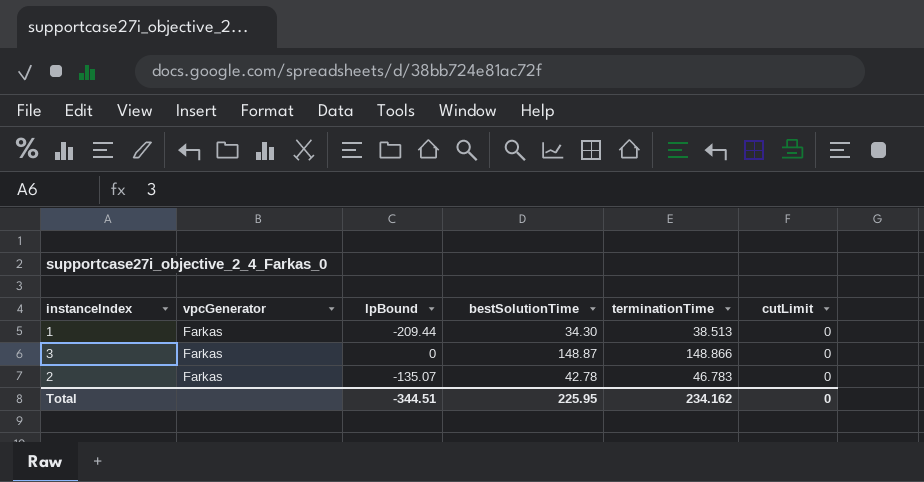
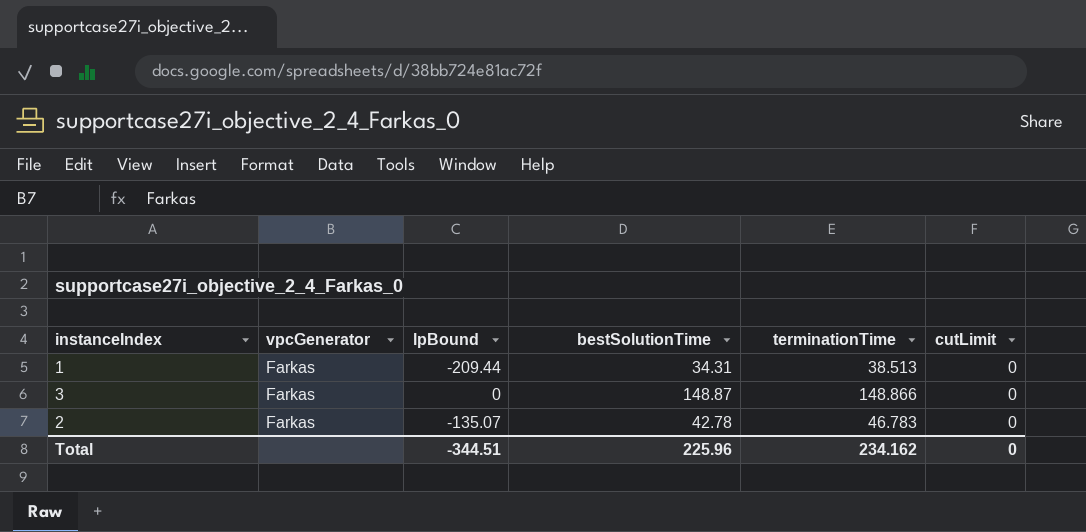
1 | bestSolutionTime: 34.30 -> 34.31
Total | bestSolutionTime: 225.95 -> 225.96

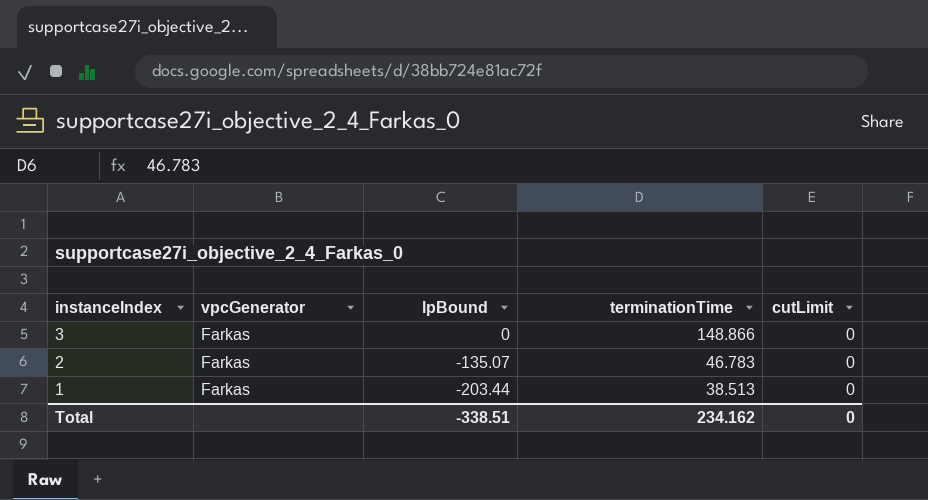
row order: none -> instanceIndex descending
column bestSolutionTime | position: 4 -> none
1 | lpBound: -209.44 -> -203.44
Total | lpBound: -344.51 -> -338.51

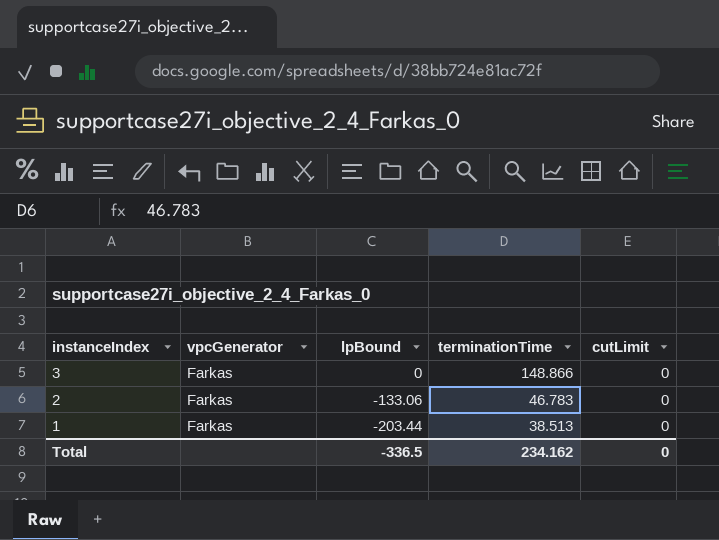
2 | lpBound: -135.07 -> -133.06
Total | lpBound: -338.51 -> -336.5

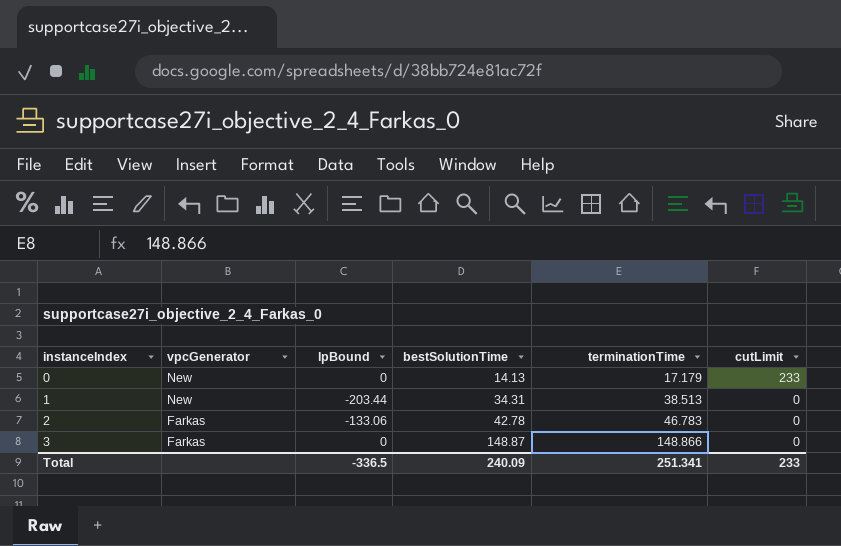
row order: instanceIndex descending -> instanceIndex ascending
column bestSolutionTime | position: none -> 4
row 0: none -> New | 0 | 14.13 | 17.179 | 233
1 | vpcGenerator: Farkas -> New
Total | terminationTime: 234.162 -> 251.341
Total | cutLimit: 0 -> 233

